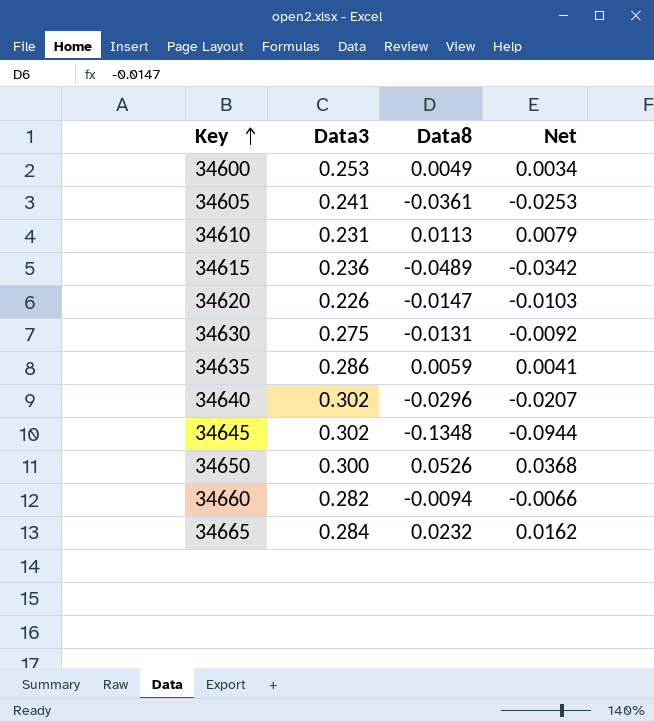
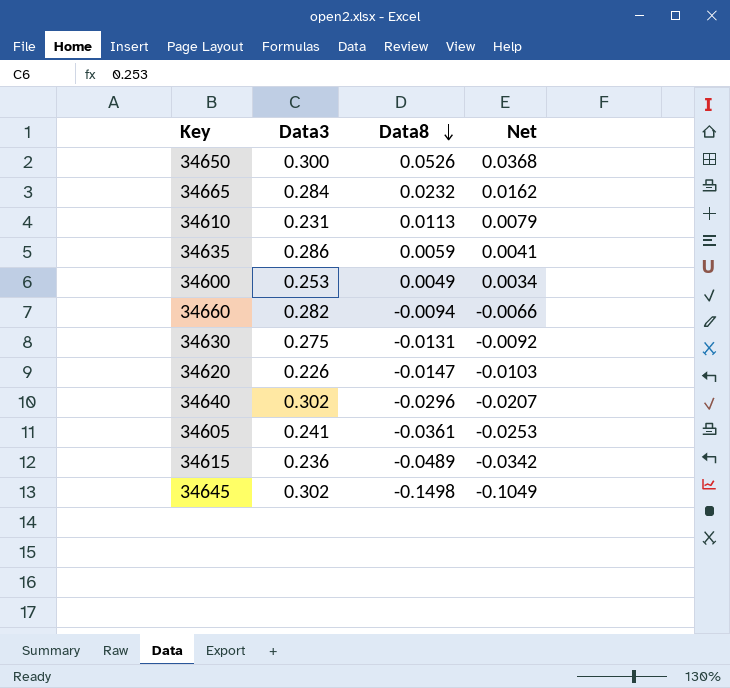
row order: Key ascending -> Data8 descending
34645 | Data8: -0.1348 -> -0.1498
34645 | Net: -0.0944 -> -0.1049

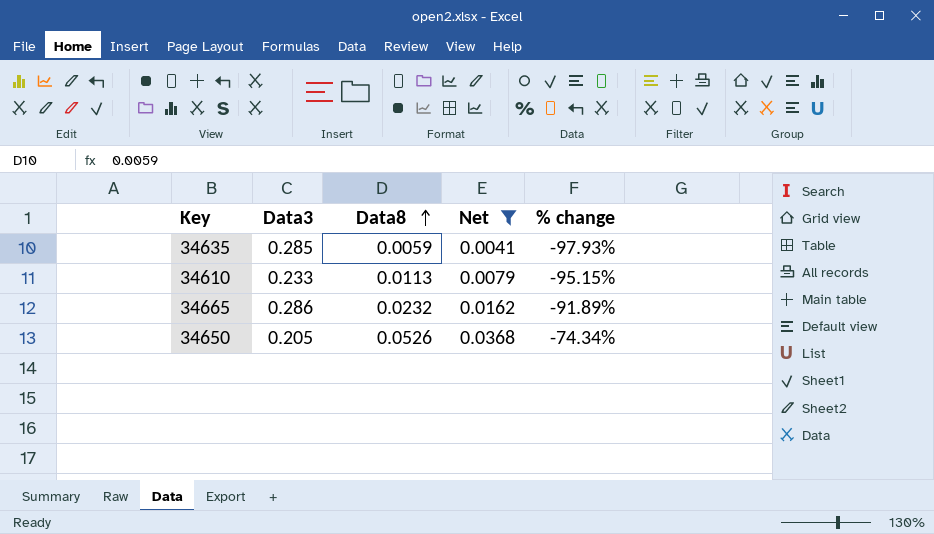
filter: none -> Net >= 0.0041
row order: Data8 descending -> Data8 ascending
column % change | formula: none -> ([Data8] - [Data3]) / [Data3]
34635 | Data3: 0.286 -> 0.285
34610 | Data3: 0.231 -> 0.233
34665 | Data3: 0.284 -> 0.286
34650 | Data3: 0.300 -> 0.205

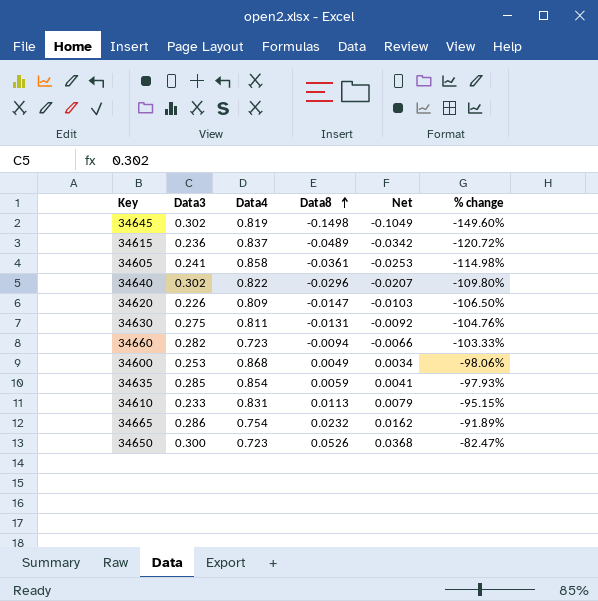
filter: Net >= 0.0041 -> none
column Data4 | position: none -> 3
34650 | Data3: 0.205 -> 0.300
34650 | % change: -74.34% -> -82.47%

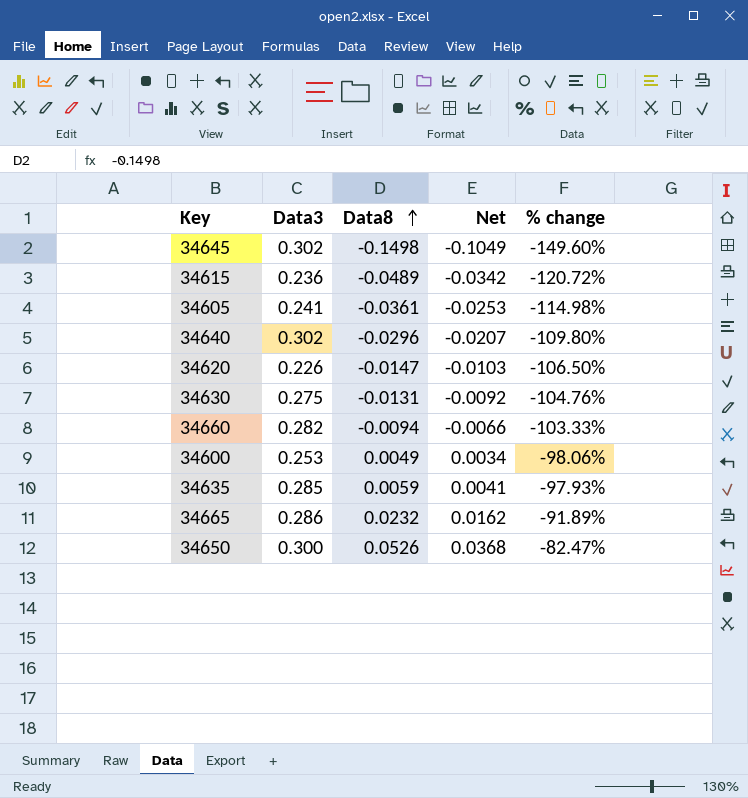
column Data4 | position: 3 -> none
row 34610: 0.233 | 0.831 | 0.0113 | 0.0079 | -95.15% -> none

